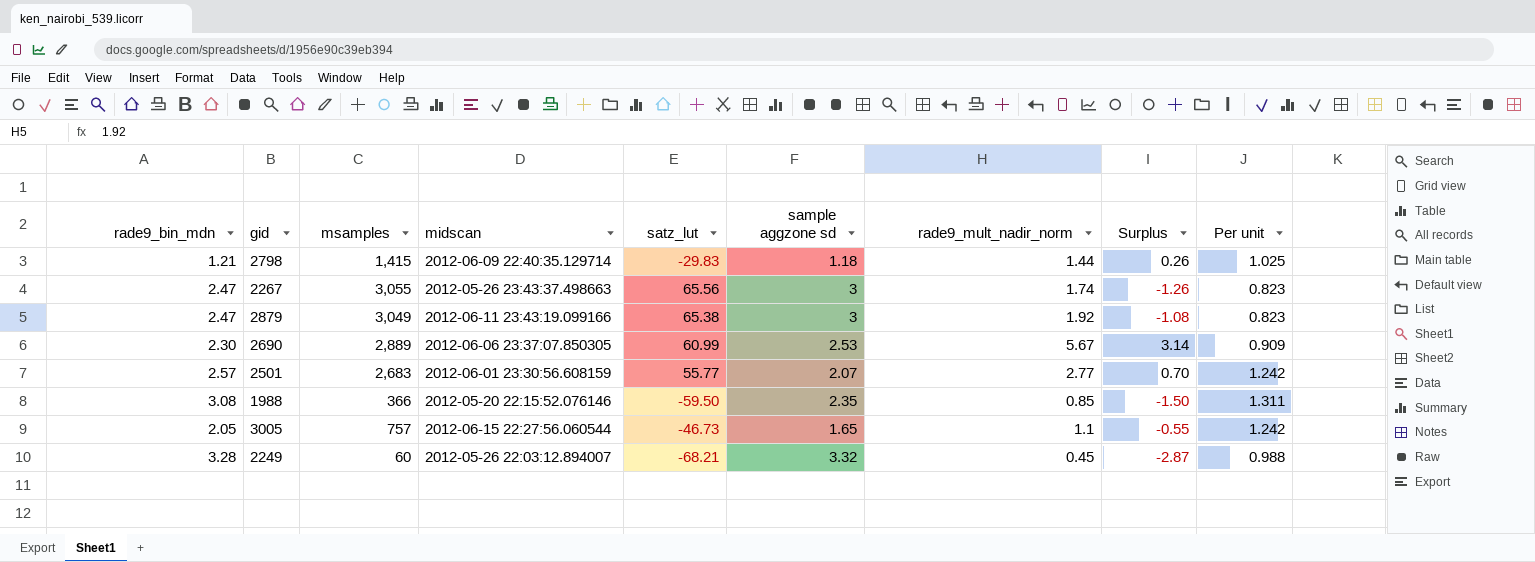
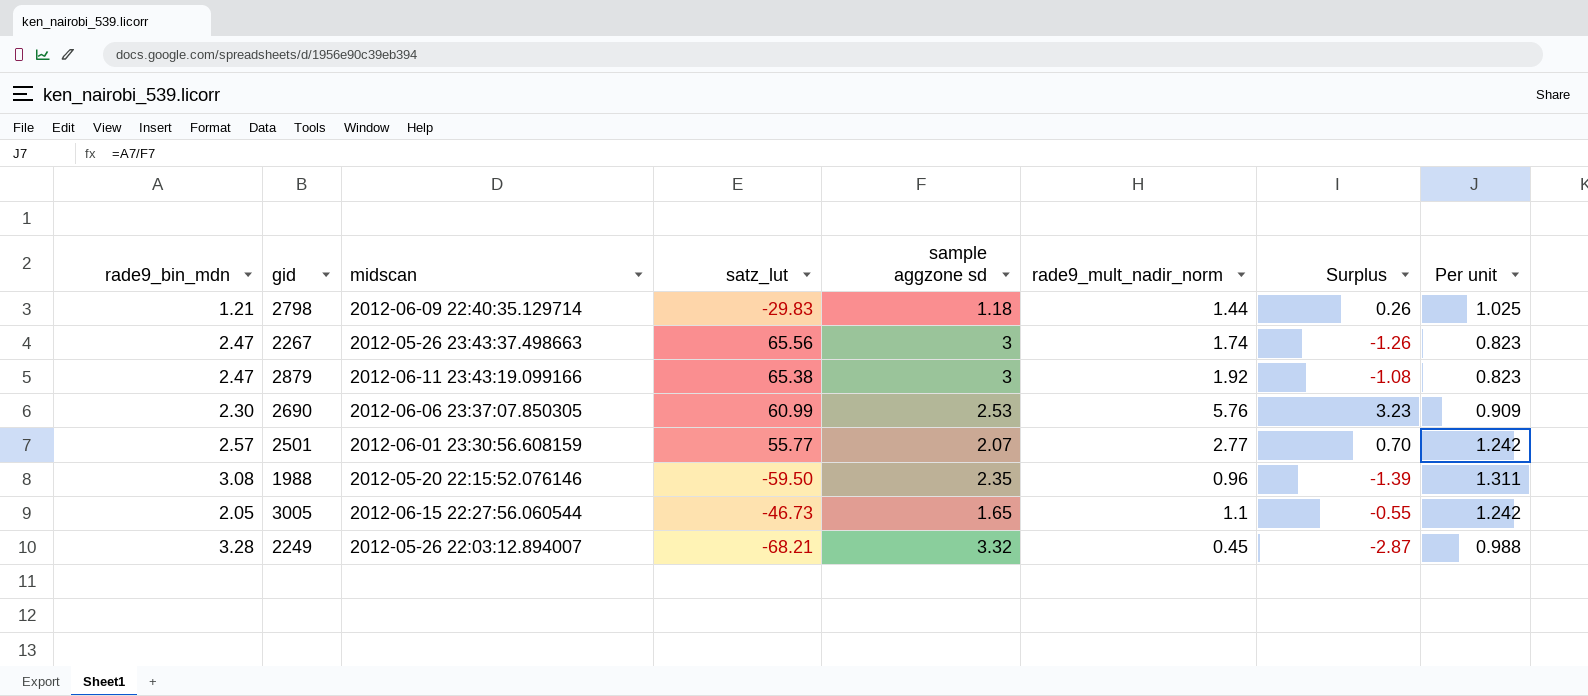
column msamples | position: 3 -> none
2690 | rade9_mult_nadir_norm: 5.67 -> 5.76
2690 | Surplus: 3.14 -> 3.23
1988 | rade9_mult_nadir_norm: 0.85 -> 0.96
1988 | Surplus: -1.50 -> -1.39

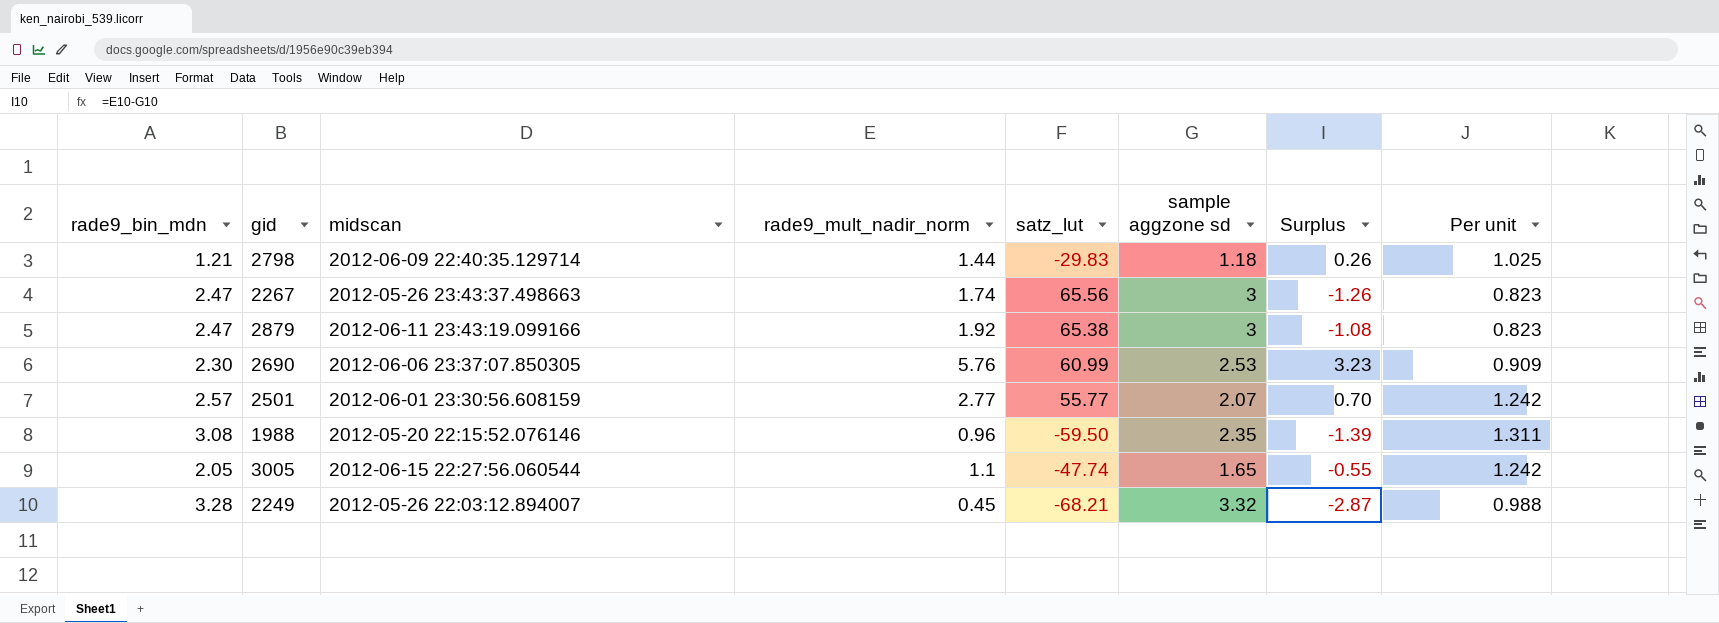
column rade9_mult_nadir_norm | position: 6 -> 4
3005 | satz_lut: -46.73 -> -47.74

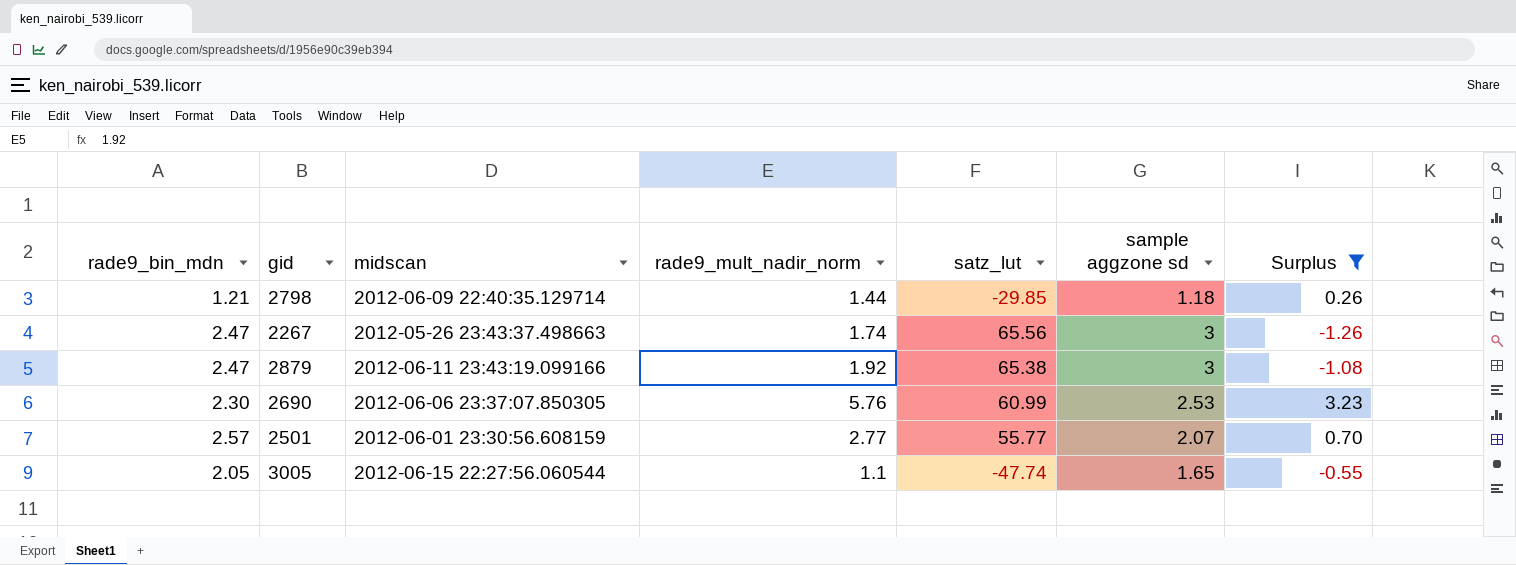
filter: none -> Surplus >= -1.26
column Per unit | formula: [rade9_bin_mdn] / [sample aggzone sd] -> none
2798 | satz_lut: -29.83 -> -29.85

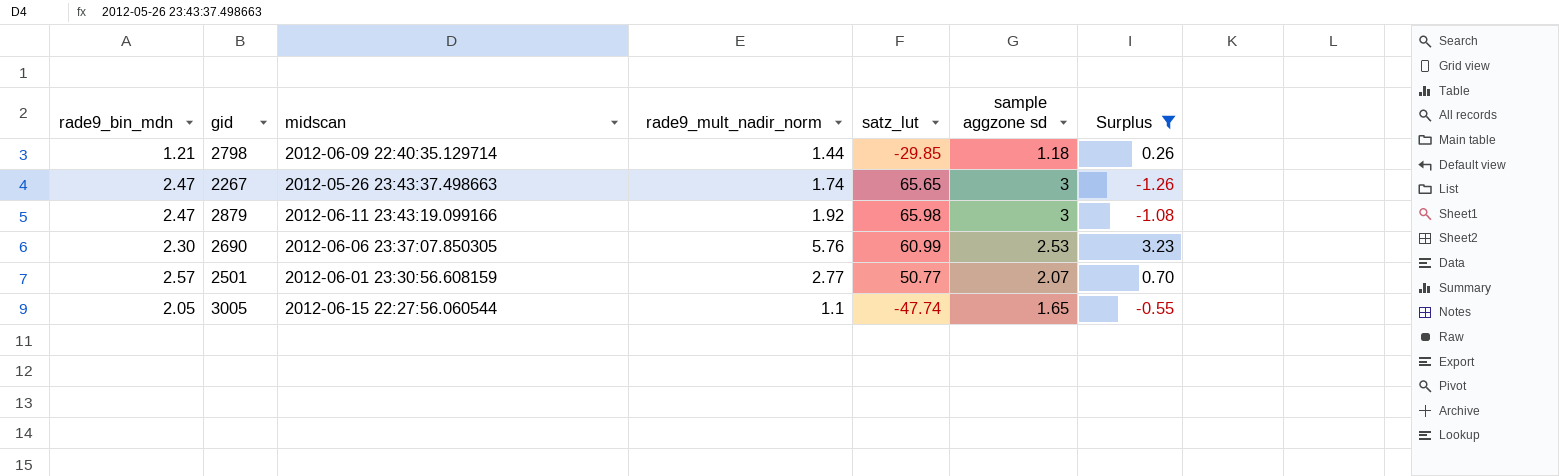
2267 | satz_lut: 65.56 -> 65.65
2879 | satz_lut: 65.38 -> 65.98
2501 | satz_lut: 55.77 -> 50.77

